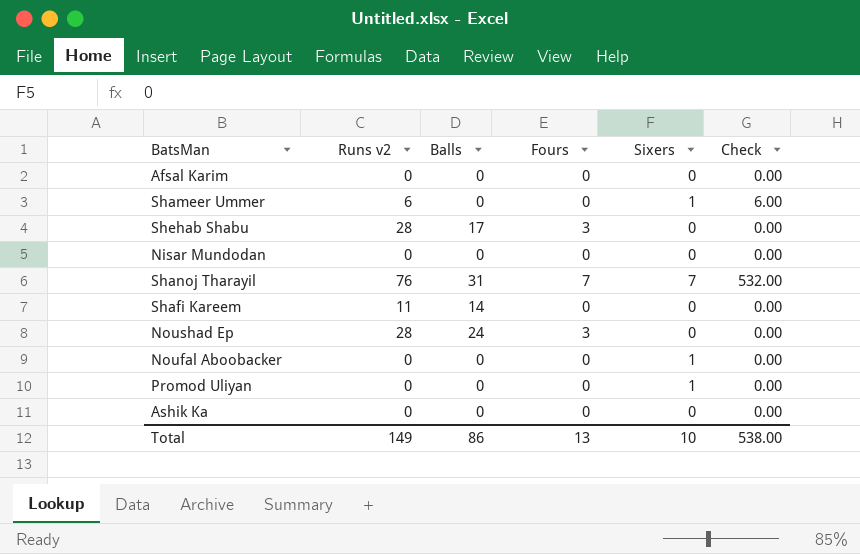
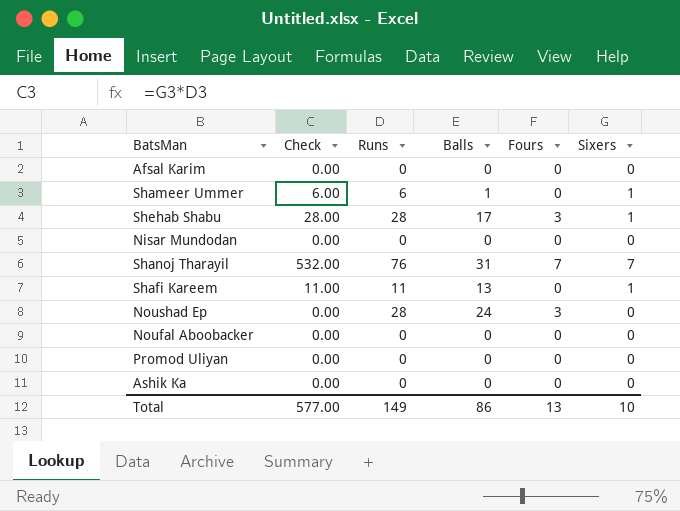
column Check | position: 6 -> 2
column name: Runs v2 -> Runs
Shameer Ummer | Balls: 0 -> 1
Shehab Shabu | Check: 0.00 -> 28.00
Shehab Shabu | Sixers: 0 -> 1
Shafi Kareem | Check: 0.00 -> 11.00
Shafi Kareem | Balls: 14 -> 13
Shafi Kareem | Sixers: 0 -> 1
Noufal Aboobacker | Sixers: 1 -> 0
Promod Uliyan | Sixers: 1 -> 0
Total | Check: 538.00 -> 577.00

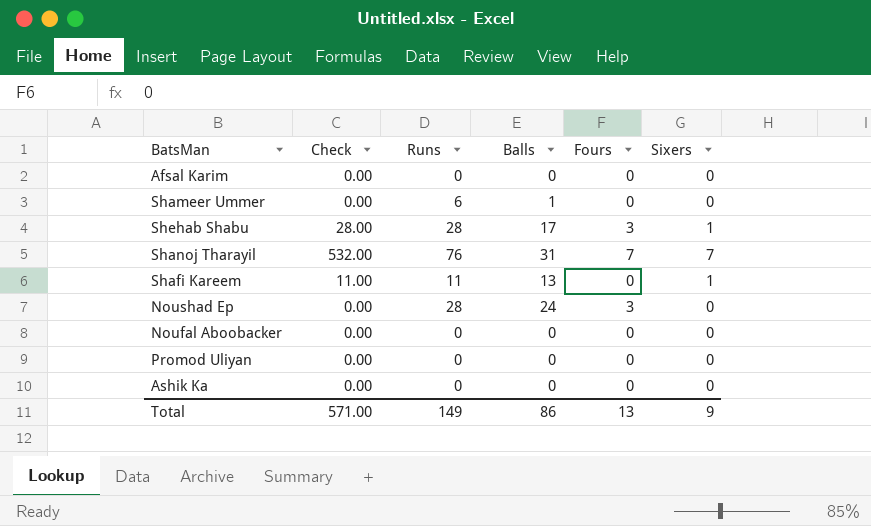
row Nisar Mundodan: 0.00 | 0 | 0 | 0 | 0 -> none
Shameer Ummer | Check: 6.00 -> 0.00
Shameer Ummer | Sixers: 1 -> 0
Total | Check: 577.00 -> 571.00
Total | Sixers: 10 -> 9

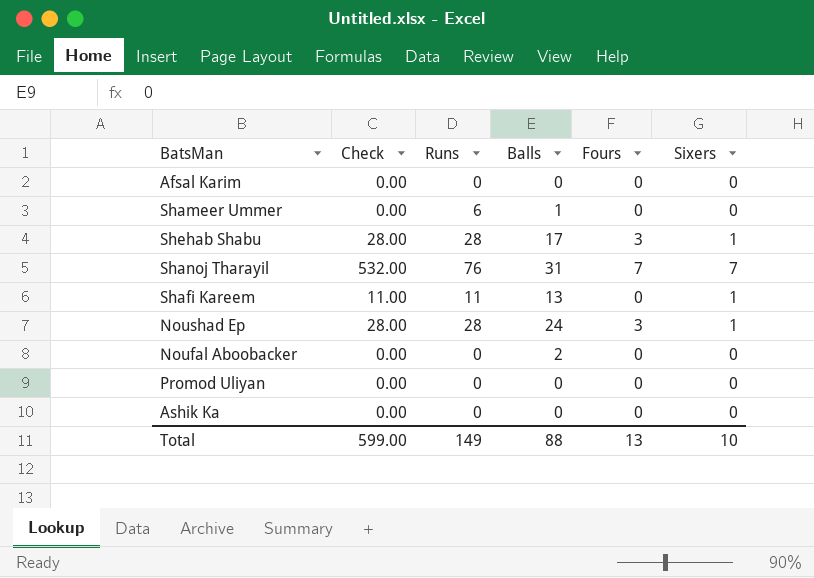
Noushad Ep | Check: 0.00 -> 28.00
Noushad Ep | Sixers: 0 -> 1
Noufal Aboobacker | Balls: 0 -> 2
Total | Check: 571.00 -> 599.00
Total | Balls: 86 -> 88
Total | Sixers: 9 -> 10

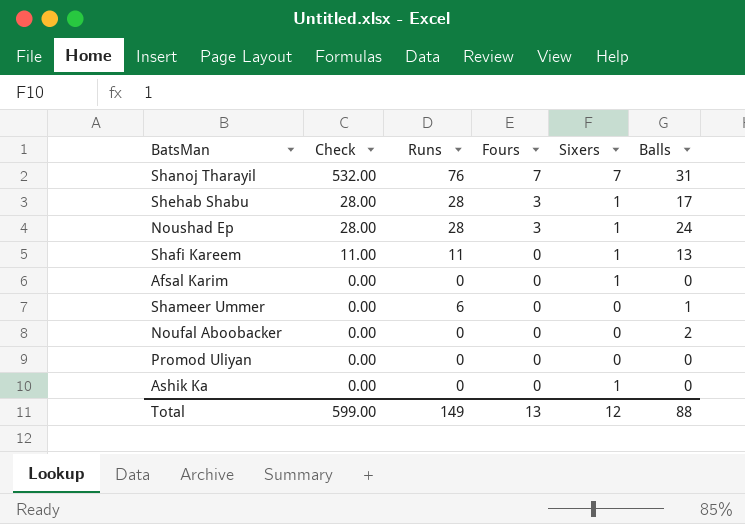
row order: none -> Check descending
column Balls | position: 4 -> 6
Afsal Karim | Sixers: 0 -> 1
Ashik Ka | Sixers: 0 -> 1
Total | Sixers: 10 -> 12

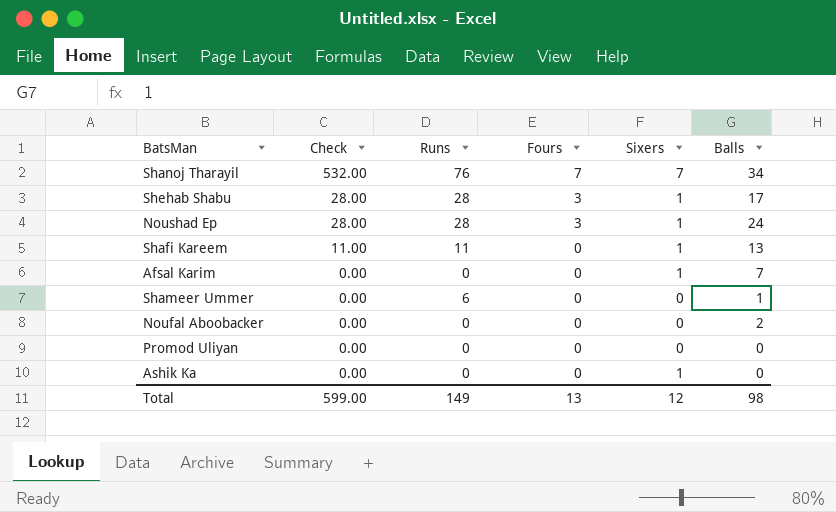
Shanoj Tharayil | Balls: 31 -> 34
Afsal Karim | Balls: 0 -> 7
Total | Balls: 88 -> 98

